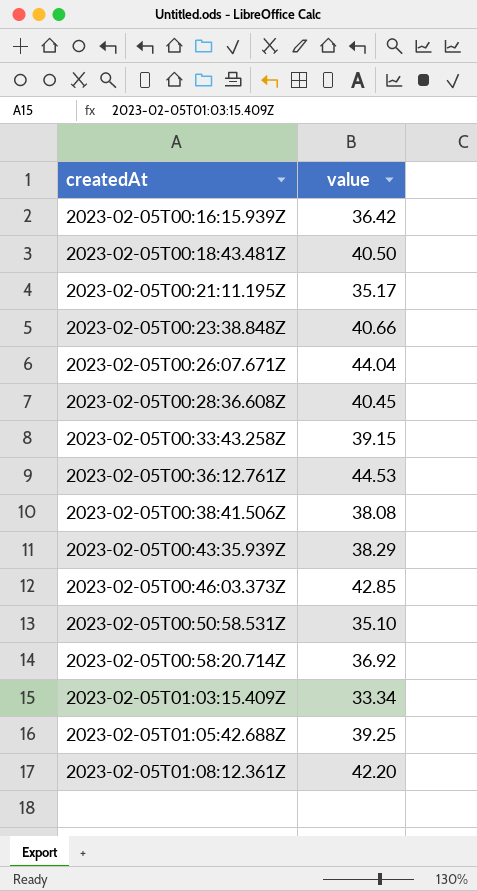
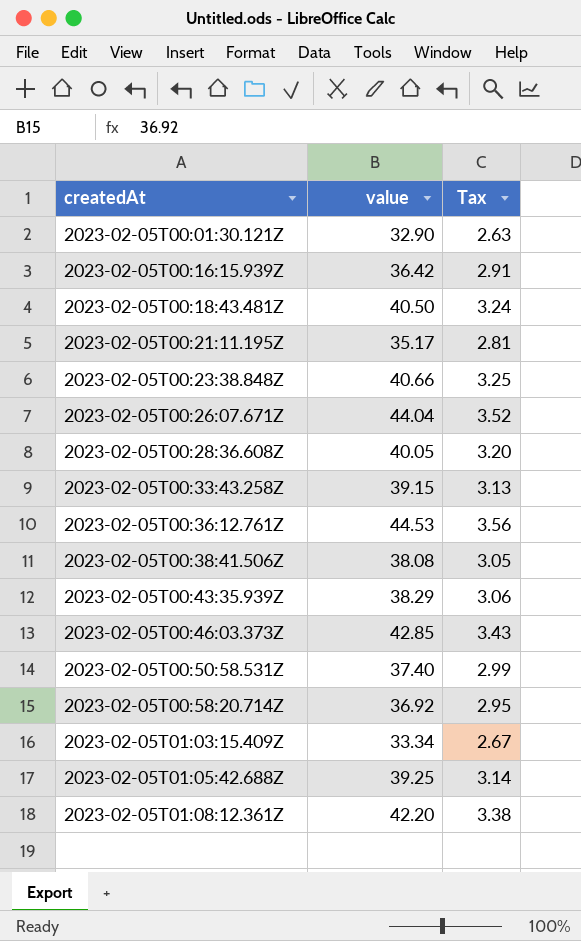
column Tax | formula: none -> [value] * 0.08
row 2023-02-05T00:01:30.121Z: none -> 32.90 | 2.63
2023-02-05T00:28:36.608Z | value: 40.45 -> 40.05
2023-02-05T00:50:58.531Z | value: 35.10 -> 37.40

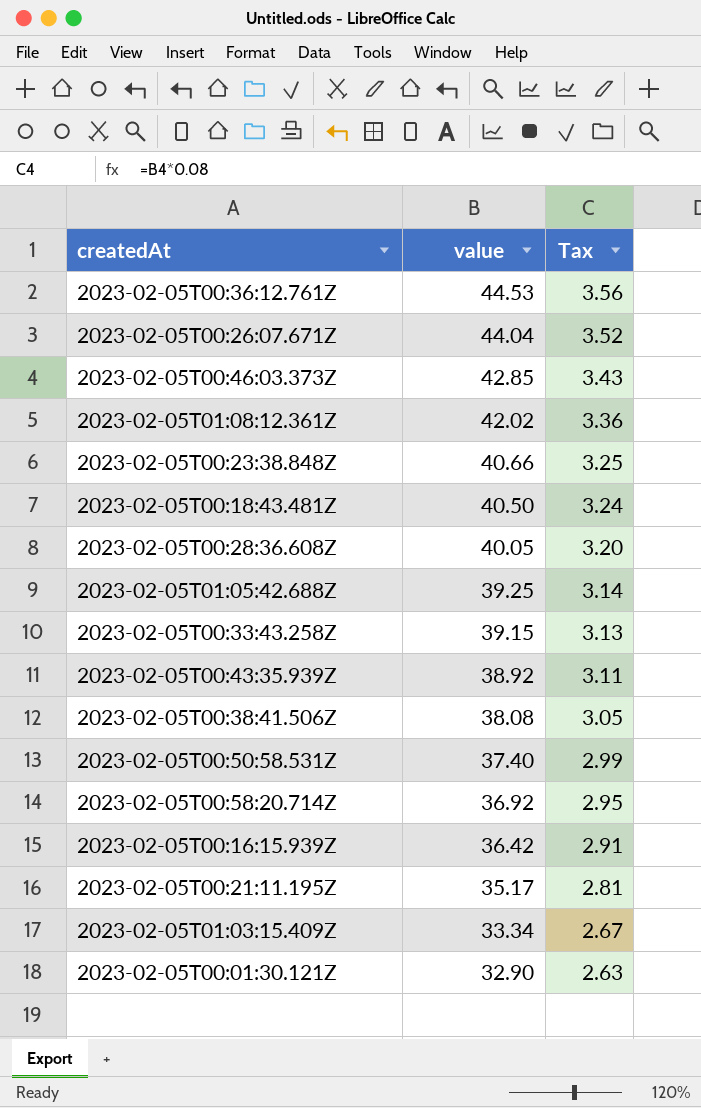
row order: createdAt ascending -> value descending
2023-02-05T01:08:12.361Z | value: 42.20 -> 42.02
2023-02-05T01:08:12.361Z | Tax: 3.38 -> 3.36
2023-02-05T00:43:35.939Z | value: 38.29 -> 38.92
2023-02-05T00:43:35.939Z | Tax: 3.06 -> 3.11

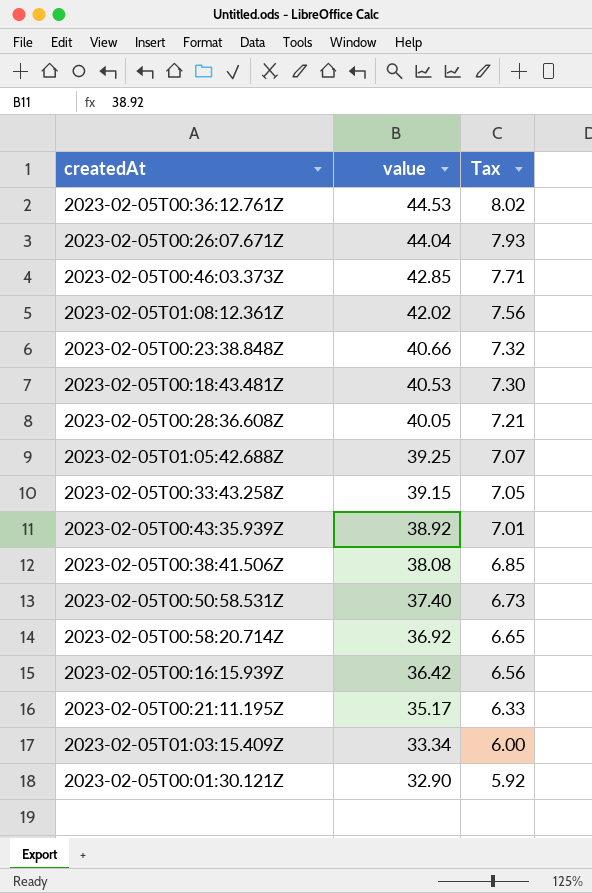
column Tax | formula: [value] * 0.08 -> [value] * 0.18
2023-02-05T00:18:43.481Z | value: 40.50 -> 40.53

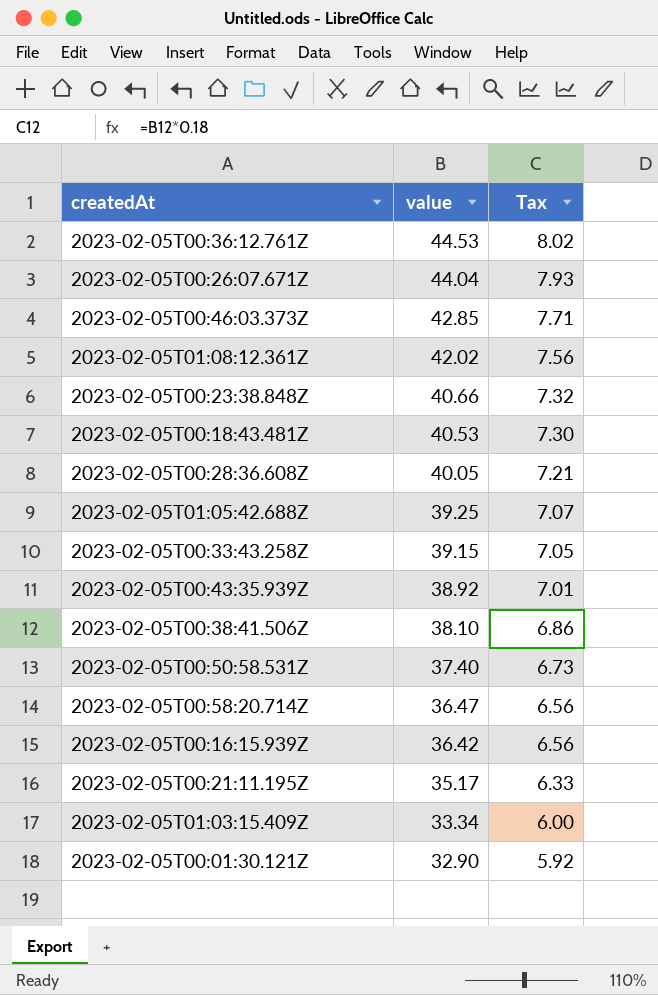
2023-02-05T00:38:41.506Z | value: 38.08 -> 38.10
2023-02-05T00:38:41.506Z | Tax: 6.85 -> 6.86
2023-02-05T00:58:20.714Z | value: 36.92 -> 36.47
2023-02-05T00:58:20.714Z | Tax: 6.65 -> 6.56

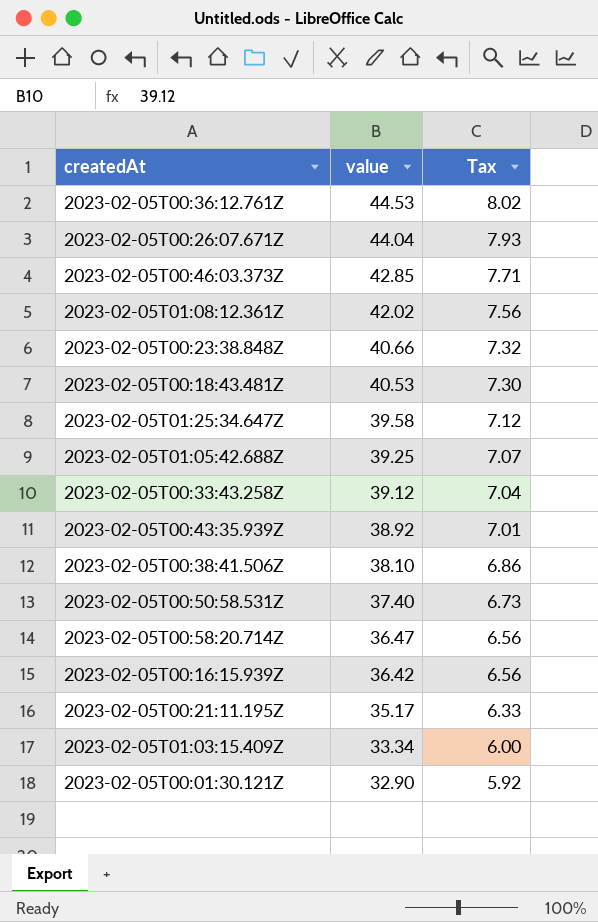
row 2023-02-05T00:28:36.608Z: 40.05 | 7.21 -> none
row 2023-02-05T01:25:34.647Z: none -> 39.58 | 7.12
2023-02-05T00:33:43.258Z | value: 39.15 -> 39.12
2023-02-05T00:33:43.258Z | Tax: 7.05 -> 7.04

